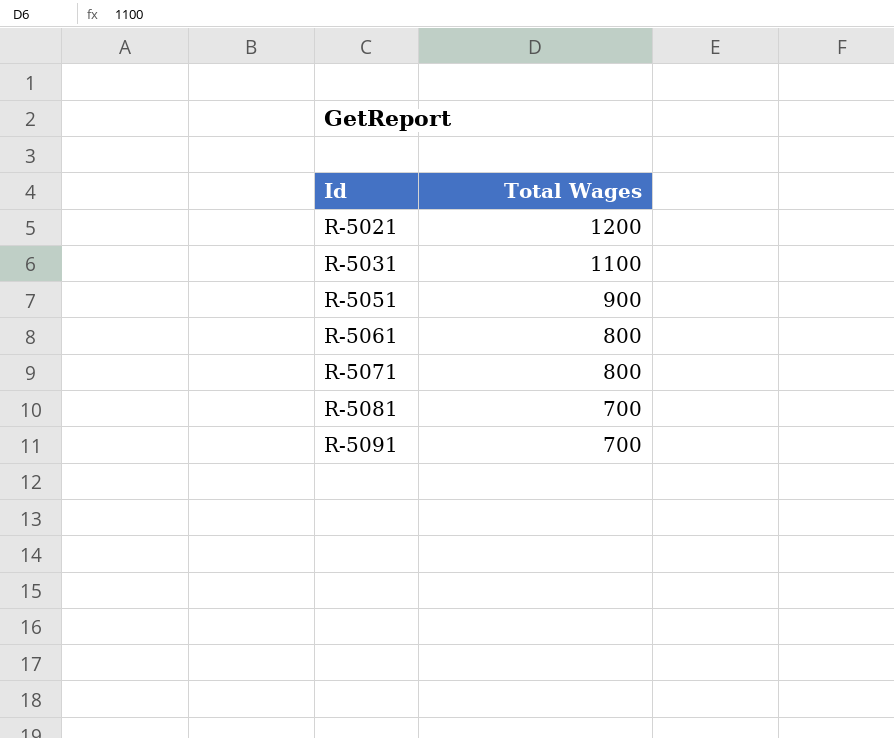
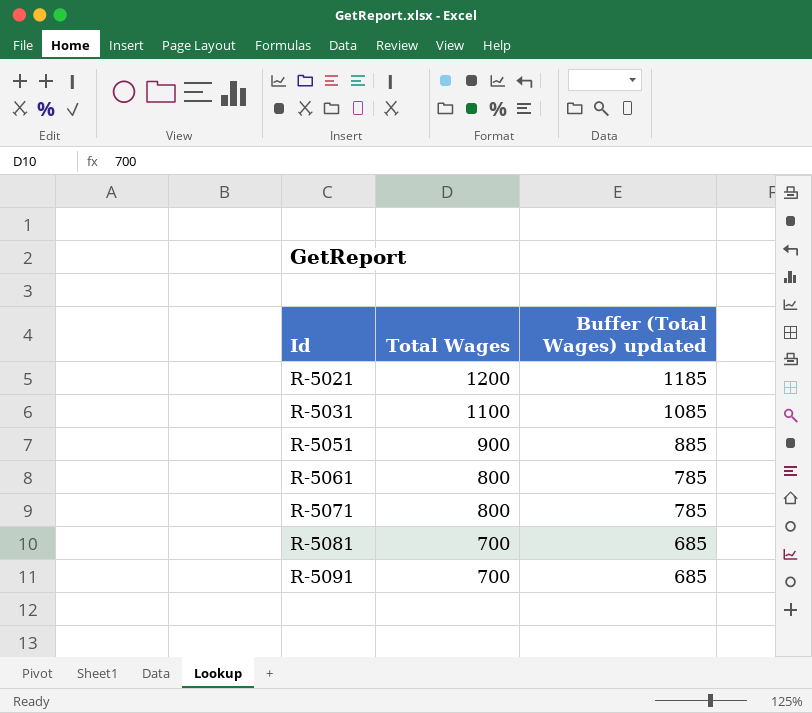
column Buffer (Total Wages) updated | formula: none -> [Total Wages] - 15

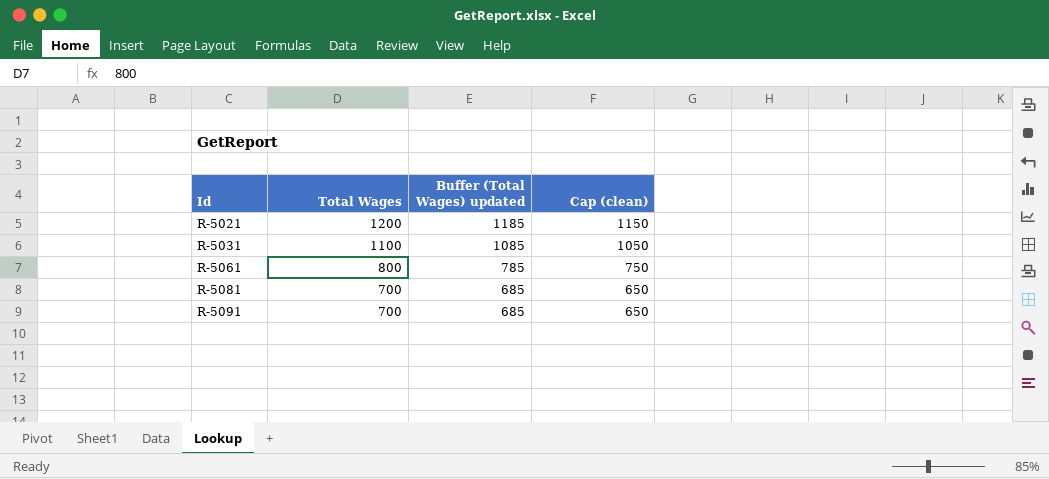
column Cap (clean) | formula: none -> [Total Wages] - 50
row R-5051: 900 | 885 -> none
row R-5071: 800 | 785 -> none

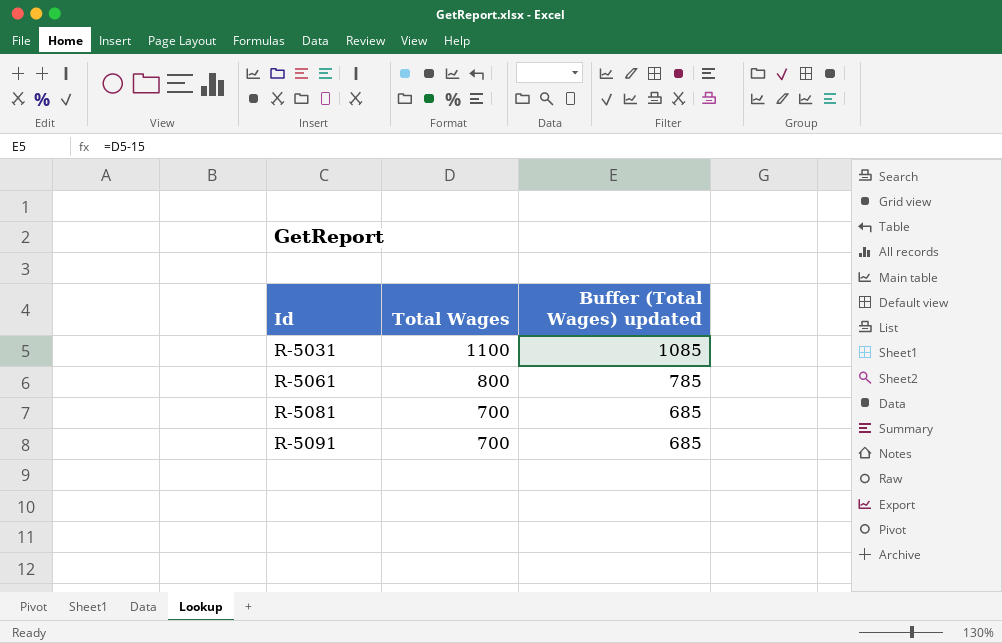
column Cap (clean) | formula: [Total Wages] - 50 -> none
row R-5021: 1200 | 1185 | 1150 -> none

